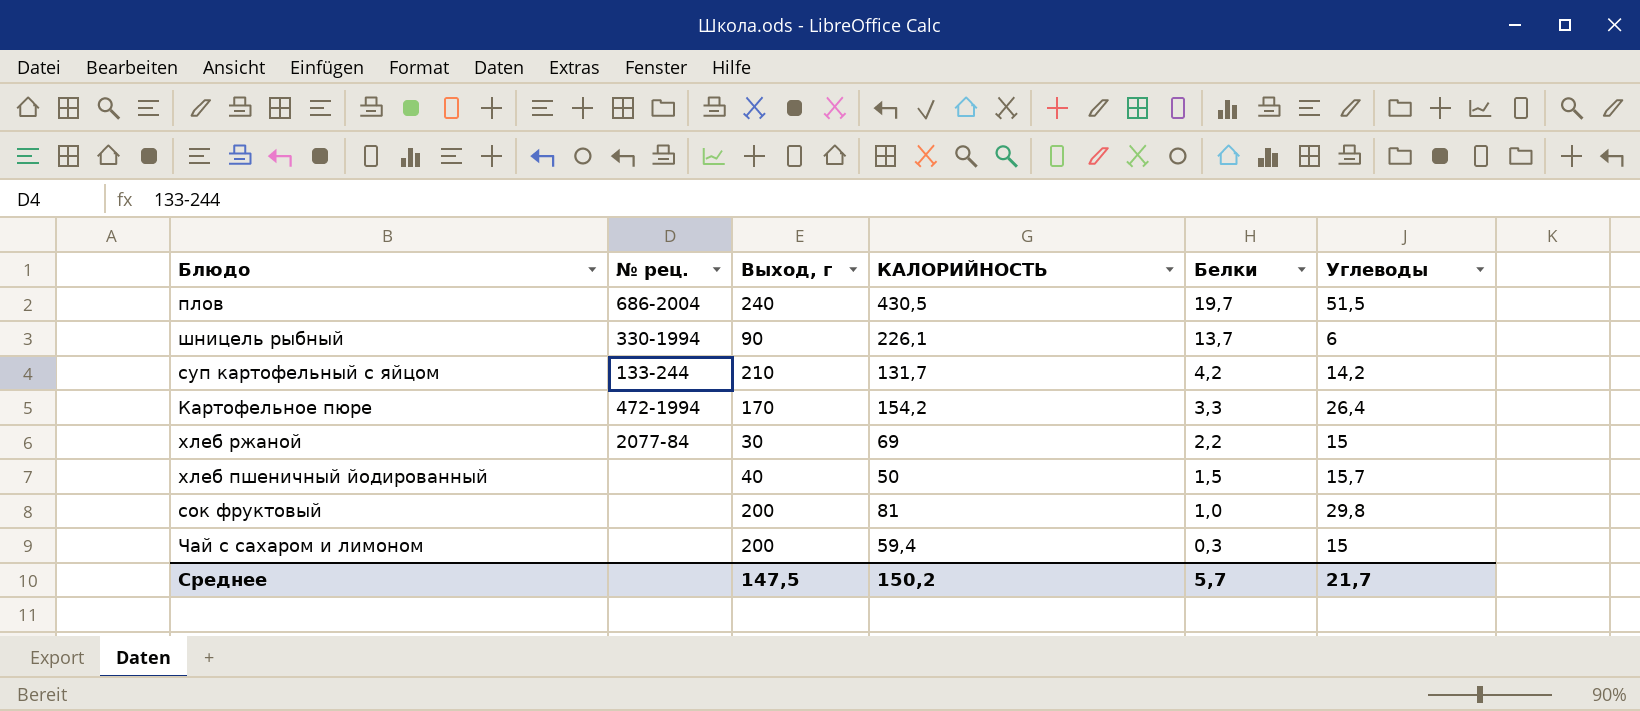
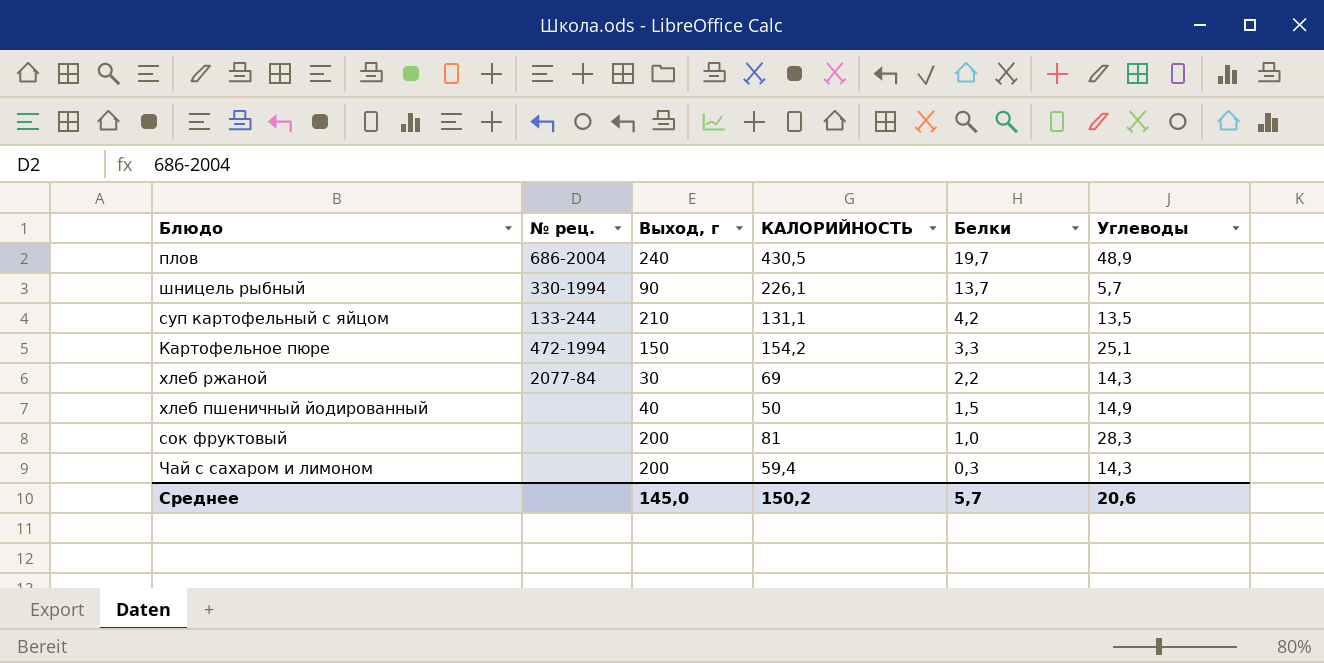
плов | Углеводы: 51,5 -> 48,9
шницель рыбный | Углеводы: 6 -> 5,7
суп картофельный с яйцом | КАЛОРИЙНОСТЬ: 131,7 -> 131,1
суп картофельный с яйцом | Углеводы: 14,2 -> 13,5
Картофельное пюре | Выход, г: 170 -> 150
Картофельное пюре | Углеводы: 26,4 -> 25,1
хлеб ржаной | Углеводы: 15 -> 14,3
хлеб пшеничный йодированный | Углеводы: 15,7 -> 14,9
сок фруктовый | Углеводы: 29,8 -> 28,3
Чай с сахаром и лимоном | Углеводы: 15 -> 14,3
Среднее | Выход, г: 147,5 -> 145,0
Среднее | Углеводы: 21,7 -> 20,6

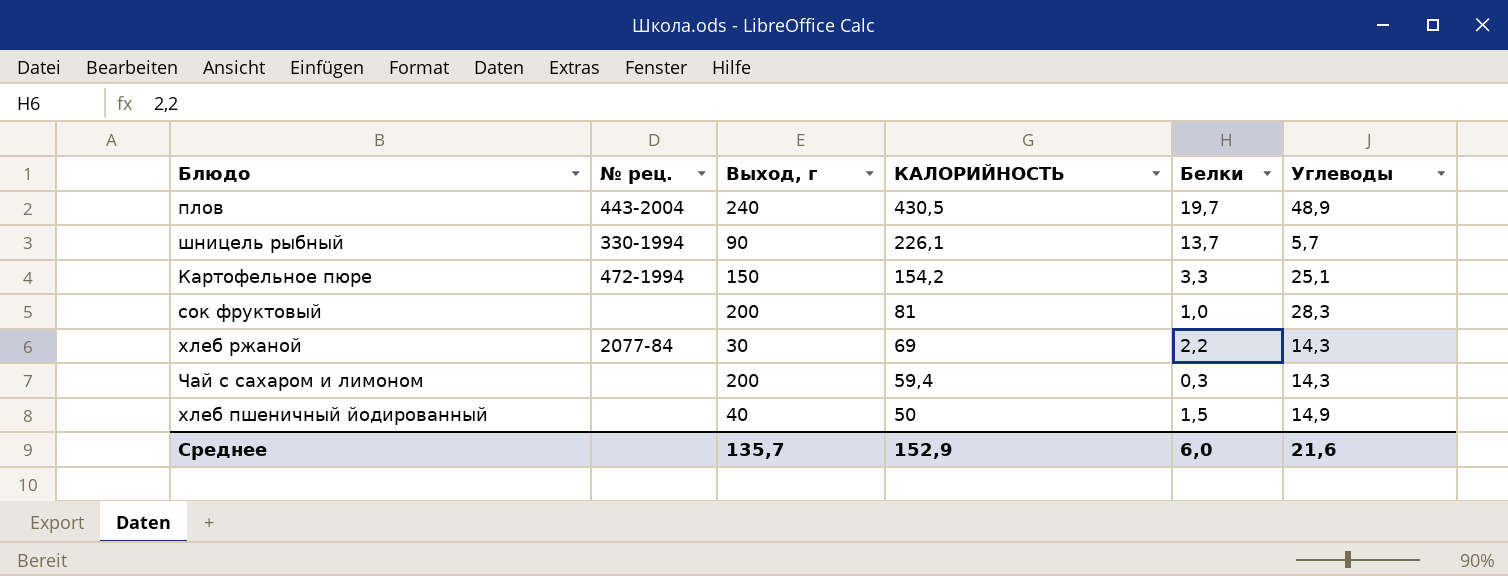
row order: Белки descending -> КАЛОРИЙНОСТЬ descending
row суп картофельный с яйцом: 133-244 | 210 | 131,1 | 4,2 | 13,5 -> none
плов | № рец.: 686-2004 -> 443-2004
Среднее | Выход, г: 145,0 -> 135,7
Среднее | КАЛОРИЙНОСТЬ: 150,2 -> 152,9
Среднее | Белки: 5,7 -> 6,0
Среднее | Углеводы: 20,6 -> 21,6

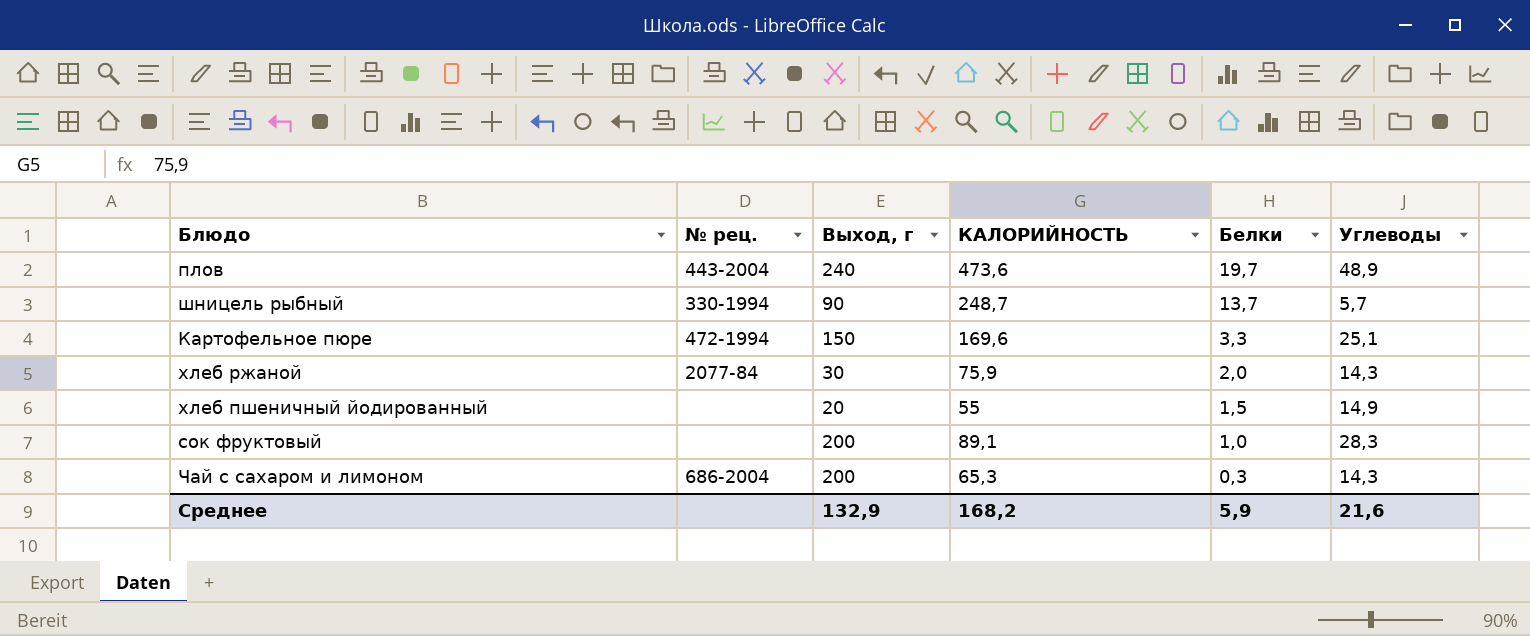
row order: КАЛОРИЙНОСТЬ descending -> Белки descending
плов | КАЛОРИЙНОСТЬ: 430,5 -> 473,6
шницель рыбный | КАЛОРИЙНОСТЬ: 226,1 -> 248,7
Картофельное пюре | КАЛОРИЙНОСТЬ: 154,2 -> 169,6
хлеб ржаной | КАЛОРИЙНОСТЬ: 69 -> 75,9
хлеб ржаной | Белки: 2,2 -> 2,0
хлеб пшеничный йодированный | Выход, г: 40 -> 20
хлеб пшеничный йодированный | КАЛОРИЙНОСТЬ: 50 -> 55
сок фруктовый | КАЛОРИЙНОСТЬ: 81 -> 89,1
Чай с сахаром и лимоном | № рец.: none -> 686-2004
Чай с сахаром и лимоном | КАЛОРИЙНОСТЬ: 59,4 -> 65,3
Среднее | Выход, г: 135,7 -> 132,9
Среднее | КАЛОРИЙНОСТЬ: 152,9 -> 168,2
Среднее | Белки: 6,0 -> 5,9

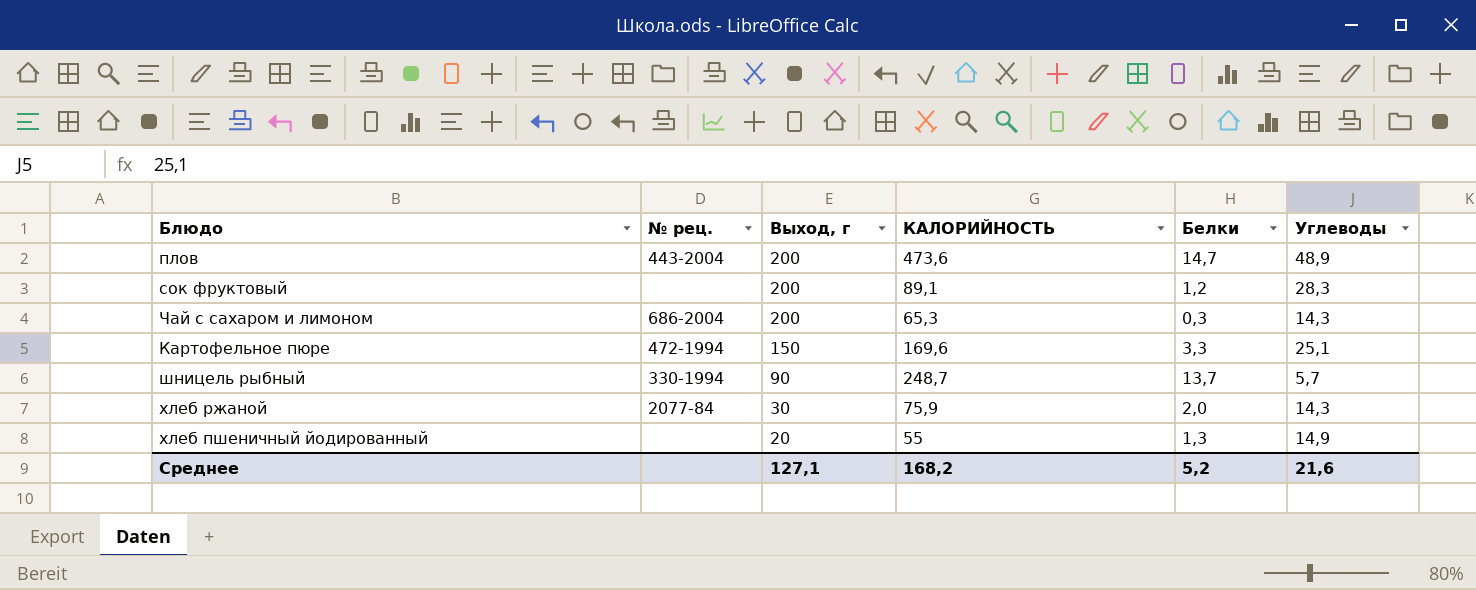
row order: Белки descending -> Выход, г descending
плов | Выход, г: 240 -> 200
плов | Белки: 19,7 -> 14,7
сок фруктовый | Белки: 1,0 -> 1,2
хлеб пшеничный йодированный | Белки: 1,5 -> 1,3
Среднее | Выход, г: 132,9 -> 127,1
Среднее | Белки: 5,9 -> 5,2

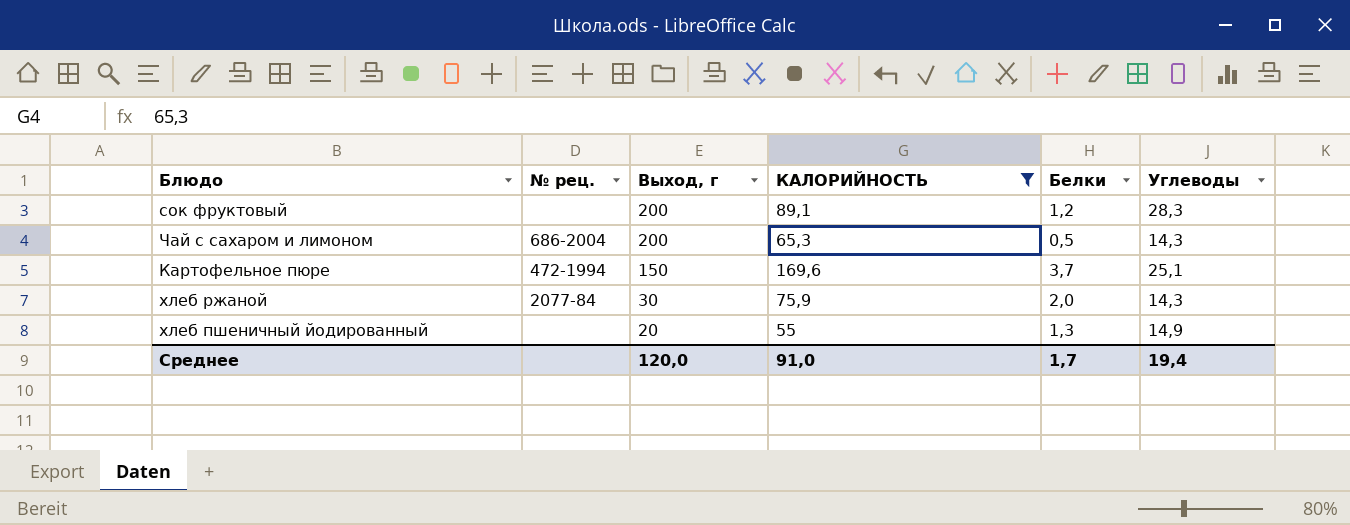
filter: none -> КАЛОРИЙНОСТЬ <= 169,6
Чай с сахаром и лимоном | Белки: 0,3 -> 0,5
Картофельное пюре | Белки: 3,3 -> 3,7
Среднее | Выход, г: 127,1 -> 120,0
Среднее | КАЛОРИЙНОСТЬ: 168,2 -> 91,0
Среднее | Белки: 5,2 -> 1,7
Среднее | Углеводы: 21,6 -> 19,4

